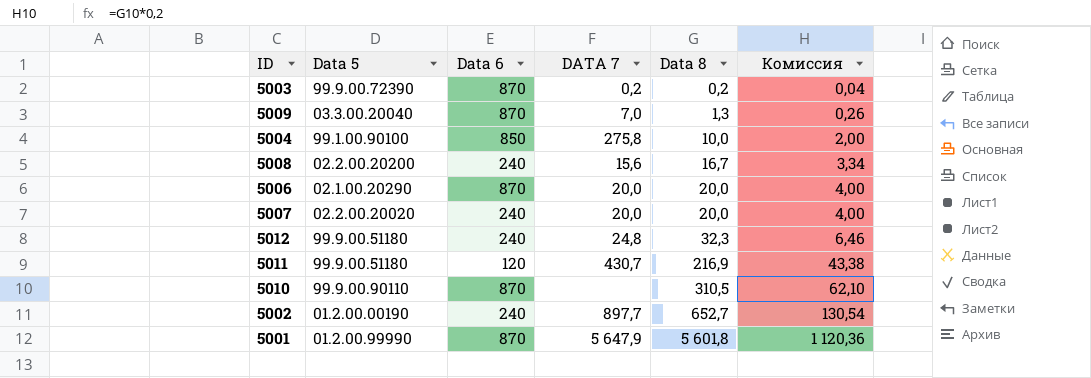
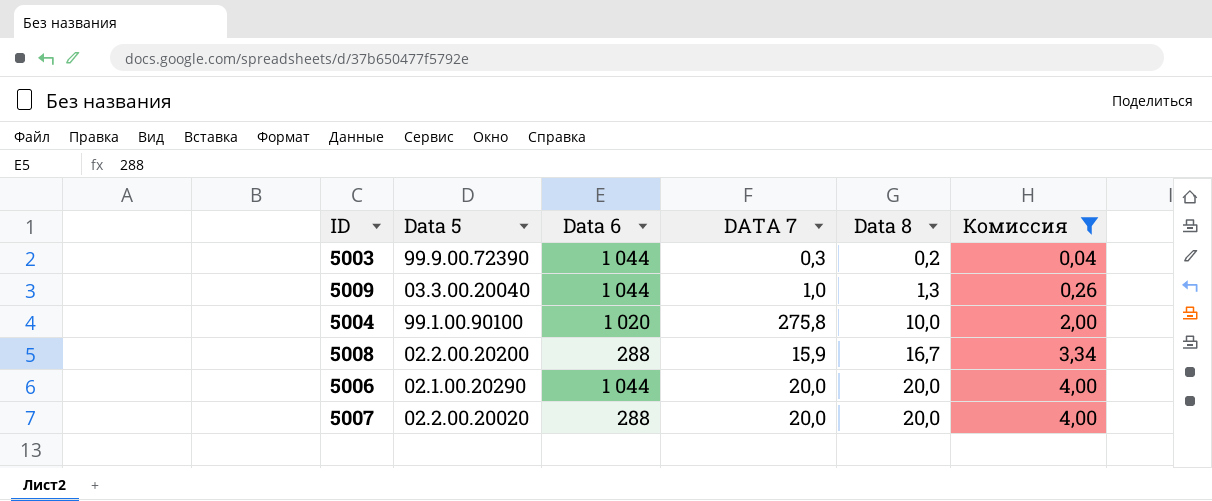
filter: none -> Комиссия <= 4,00
5003 | Data 6: 870 -> 1 044
5003 | DATA 7: 0,2 -> 0,3
5009 | Data 6: 870 -> 1 044
5009 | DATA 7: 7,0 -> 1,0
5004 | Data 6: 850 -> 1 020
5008 | Data 6: 240 -> 288
5008 | DATA 7: 15,6 -> 15,9
5006 | Data 6: 870 -> 1 044
5007 | Data 6: 240 -> 288

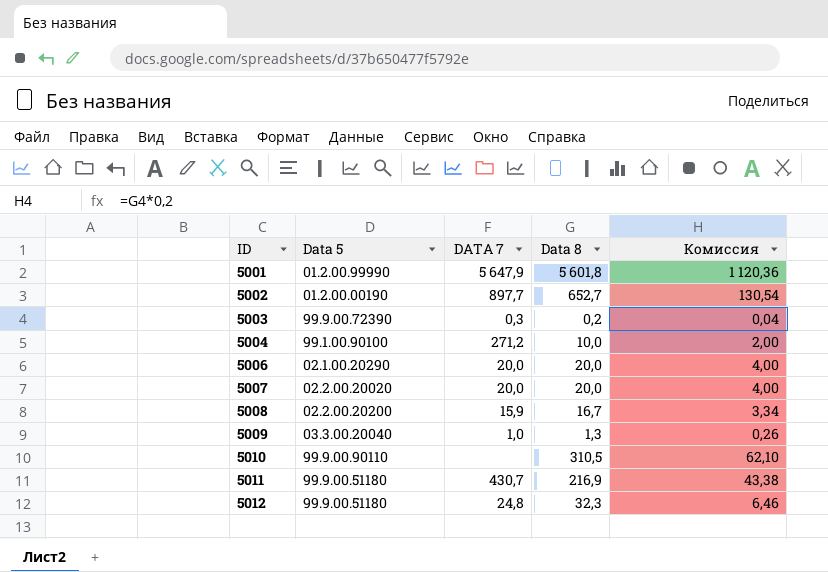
filter: Комиссия <= 4,00 -> none
row order: Data 8 ascending -> ID ascending
column Data 6 | position: 3 -> none
5004 | DATA 7: 275,8 -> 271,2

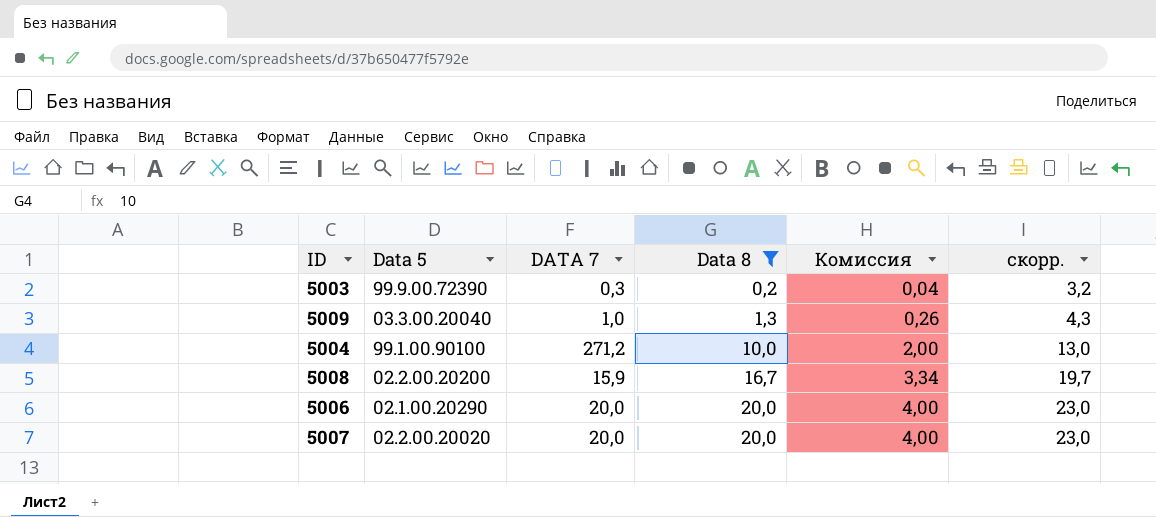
filter: none -> Data 8 <= 20,0
row order: ID ascending -> Data 8 ascending
column скорр. | formula: none -> [Data 8] + 3

